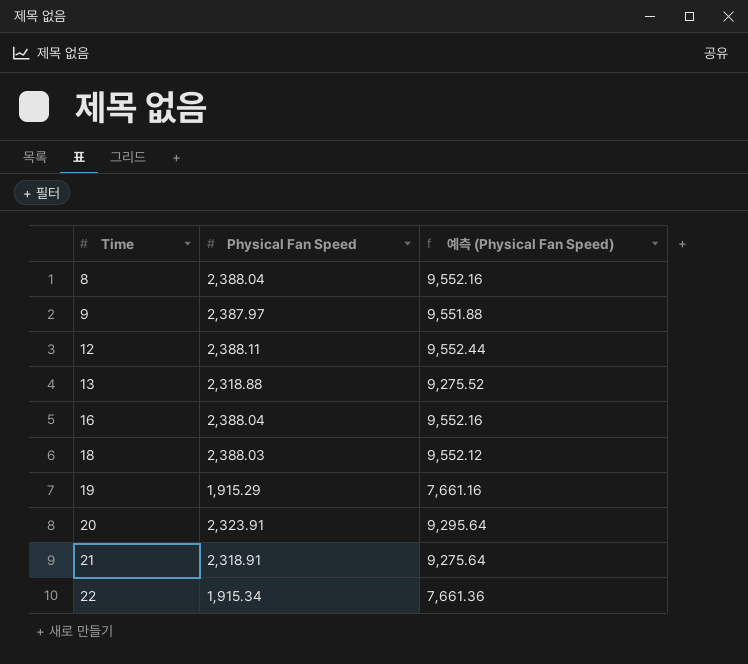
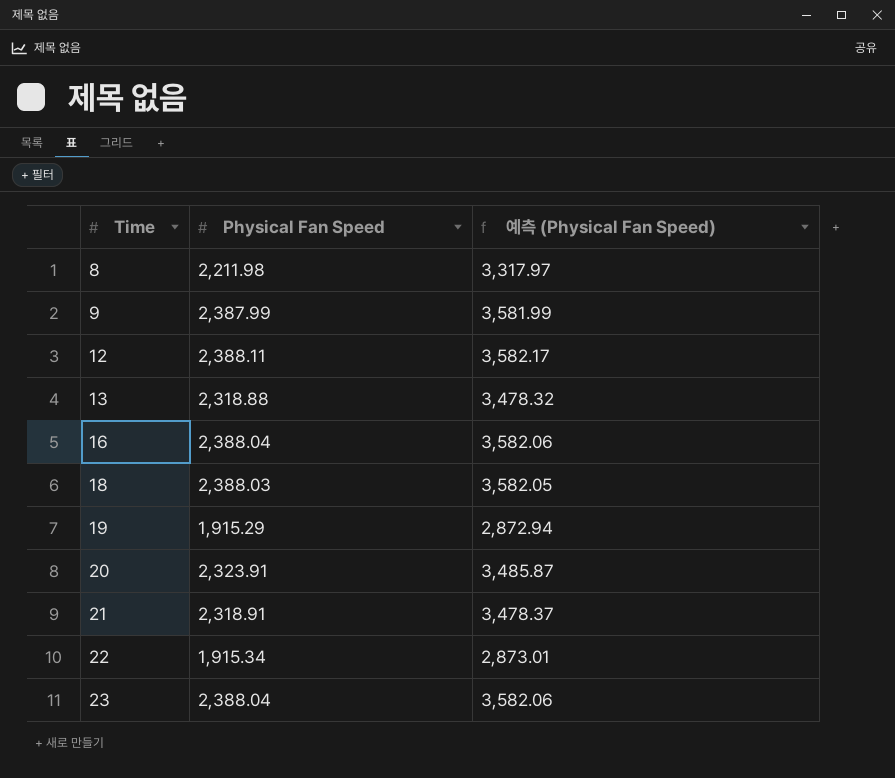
column 예측 (Physical Fan Speed) | formula: [Physical Fan Speed] * 4 -> [Physical Fan Speed] * 1.5
8 | Physical Fan Speed: 2,388.04 -> 2,211.98
9 | Physical Fan Speed: 2,387.97 -> 2,387.99
row 23: none -> 2,388.04 | 3,582.06

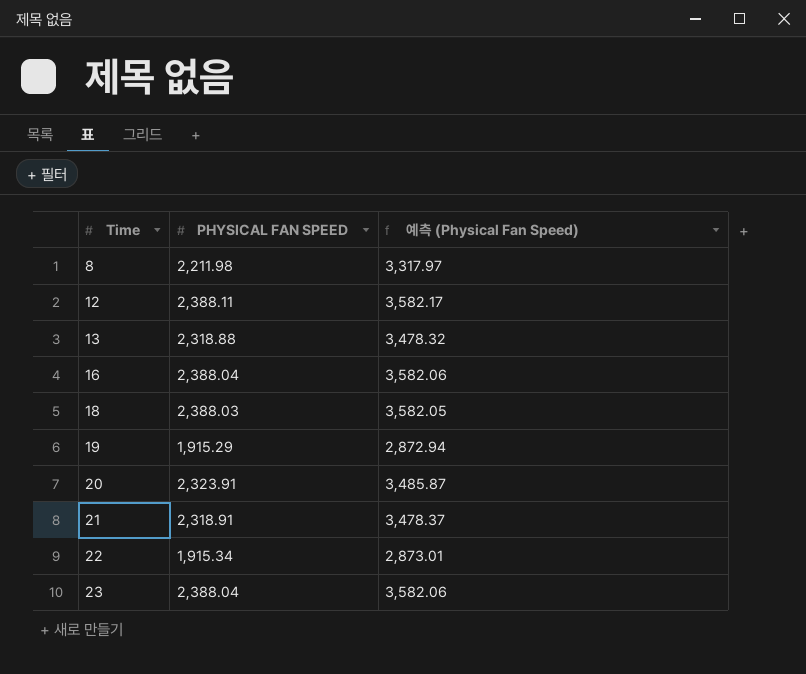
column name: Physical Fan Speed -> PHYSICAL FAN SPEED
row 9: 2,387.99 | 3,581.99 -> none

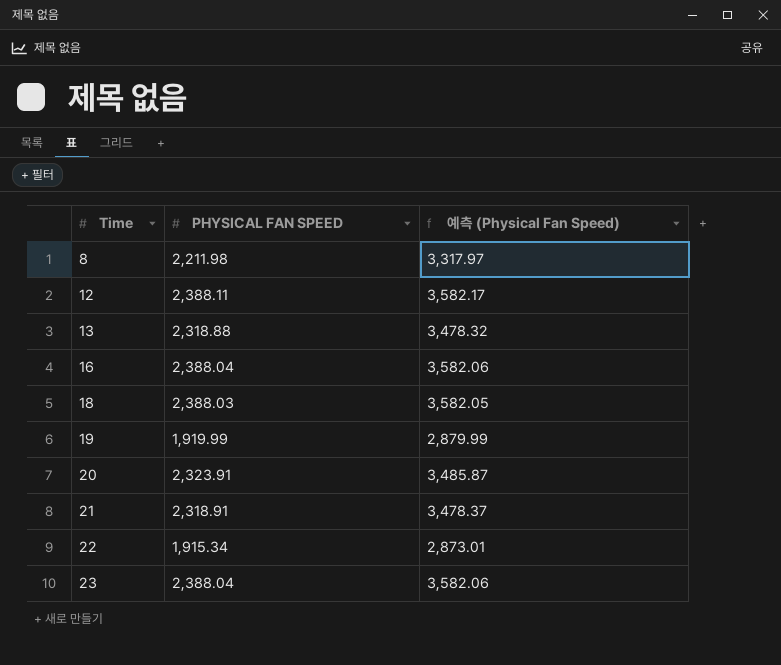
19 | PHYSICAL FAN SPEED: 1,915.29 -> 1,919.99
19 | 예측 (Physical Fan Speed): 2,872.94 -> 2,879.99

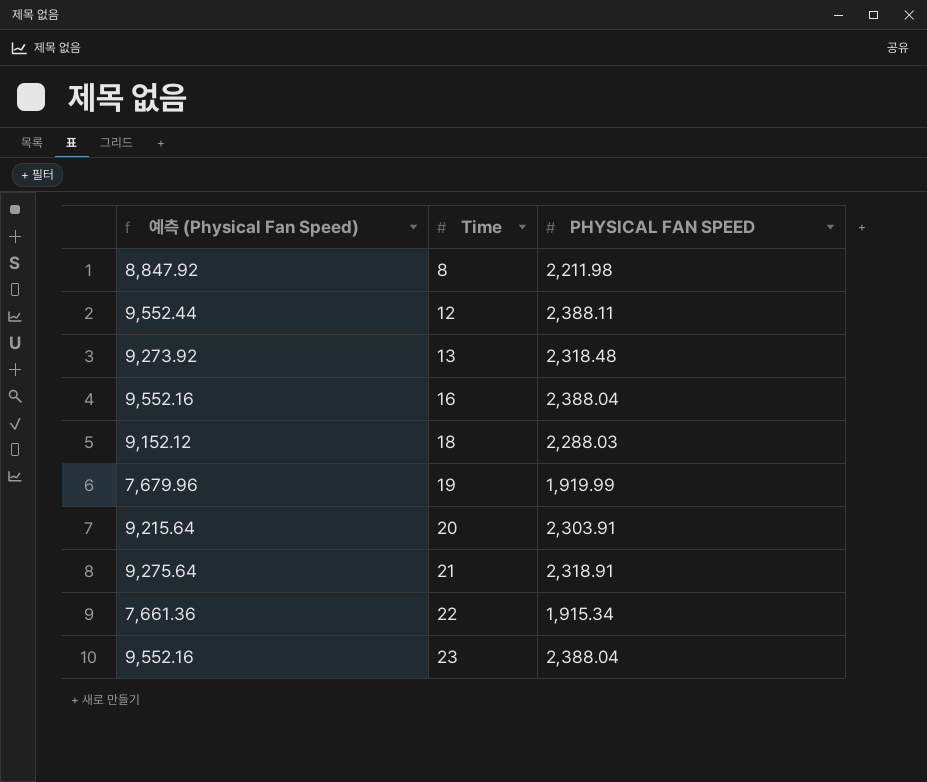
column 예측 (Physical Fan Speed) | formula: [PHYSICAL FAN SPEED] * 1.5 -> [PHYSICAL FAN SPEED] * 4
column 예측 (Physical Fan Speed) | position: 3 -> 1
13 | PHYSICAL FAN SPEED: 2,318.88 -> 2,318.48
18 | PHYSICAL FAN SPEED: 2,388.03 -> 2,288.03
20 | PHYSICAL FAN SPEED: 2,323.91 -> 2,303.91

